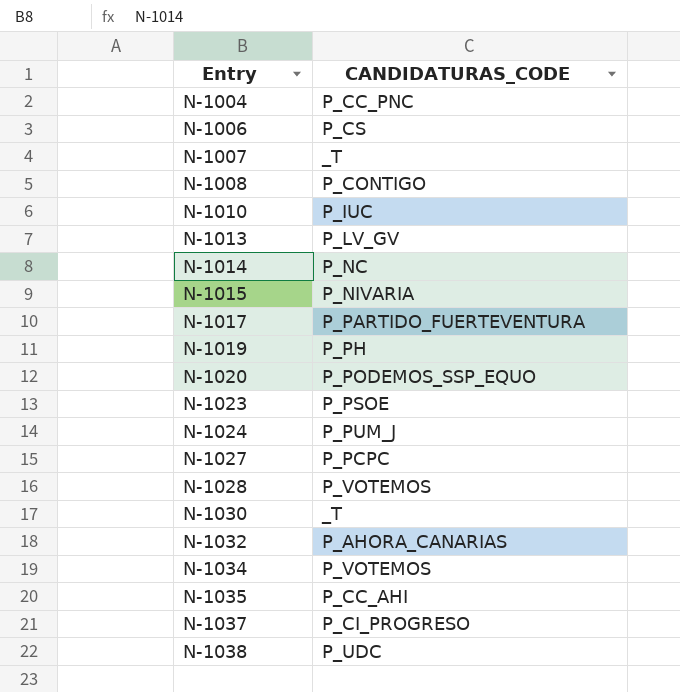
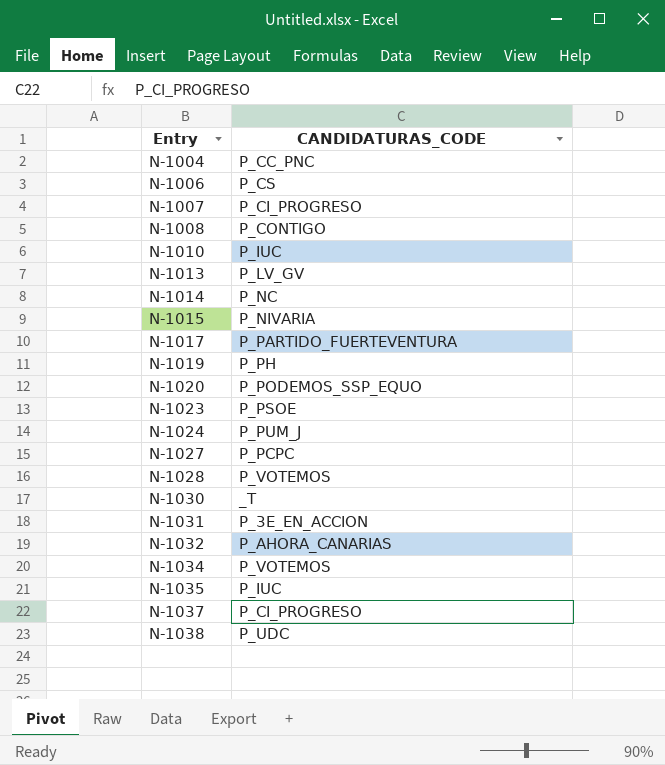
N-1007 | CANDIDATURAS_CODE: _T -> P_CI_PROGRESO
row N-1031: none -> P_3E_EN_ACCION
N-1035 | CANDIDATURAS_CODE: P_CC_AHI -> P_IUC

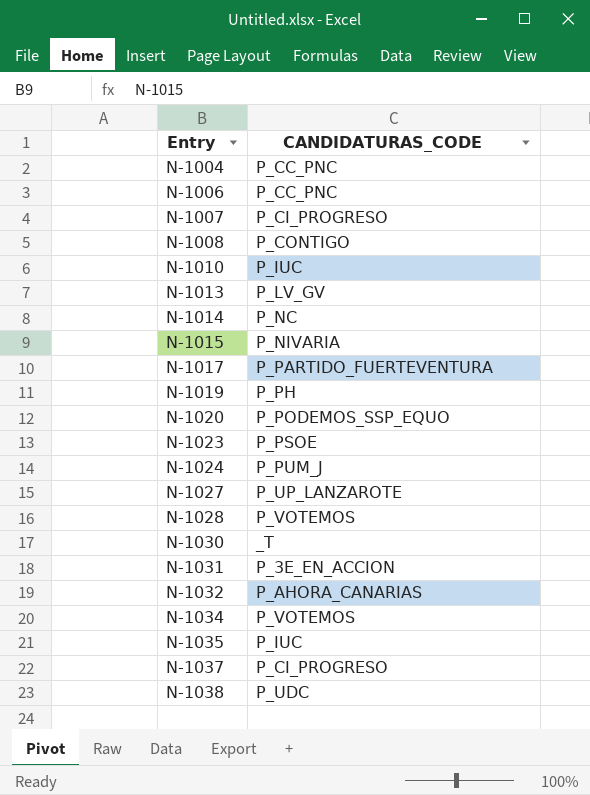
N-1006 | CANDIDATURAS_CODE: P_CS -> P_CC_PNC
N-1027 | CANDIDATURAS_CODE: P_PCPC -> P_UP_LANZAROTE

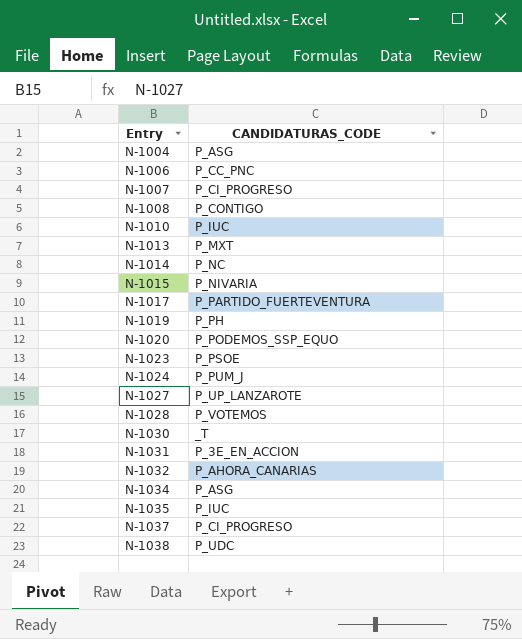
N-1004 | CANDIDATURAS_CODE: P_CC_PNC -> P_ASG
N-1013 | CANDIDATURAS_CODE: P_LV_GV -> P_MXT
N-1034 | CANDIDATURAS_CODE: P_VOTEMOS -> P_ASG

